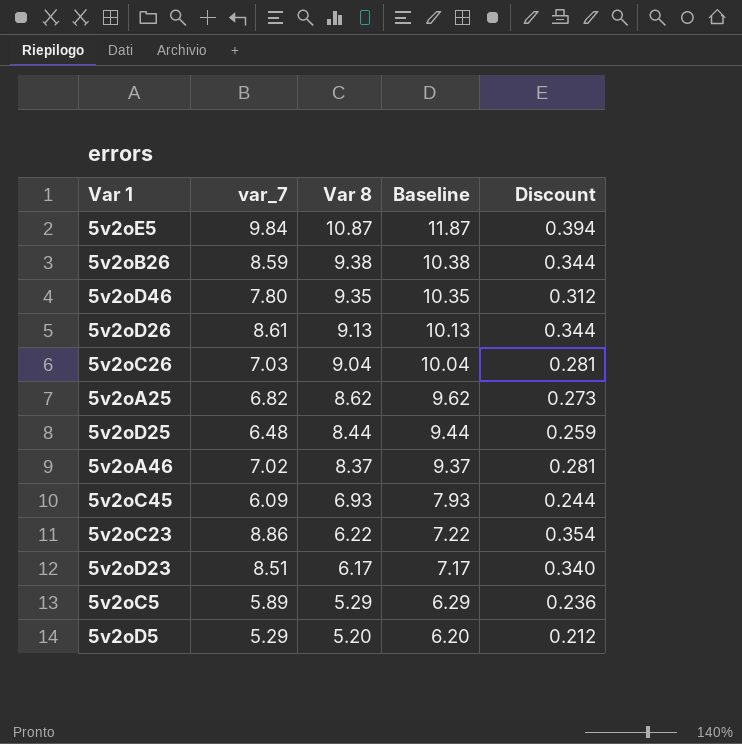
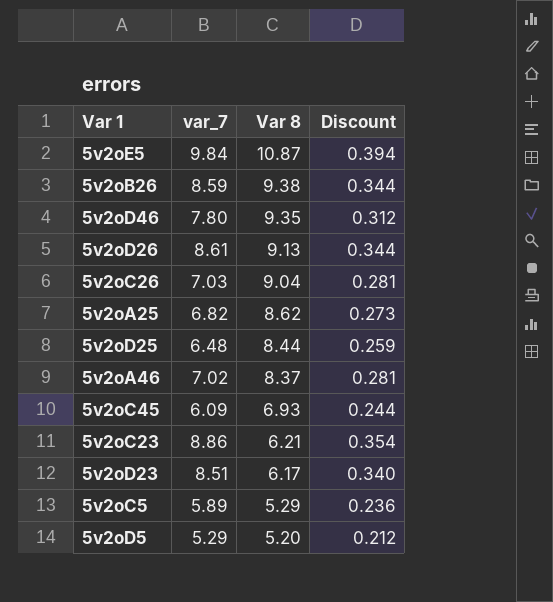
column Baseline | formula: [Var 8] + 1 -> none
5v2oC23 | Var 8: 6.22 -> 6.21

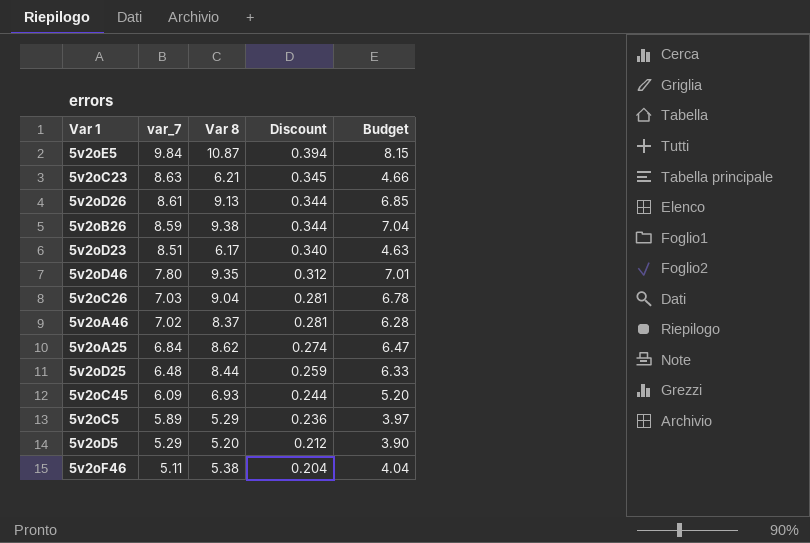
row order: Var 8 descending -> var_7 descending
column Budget | formula: none -> [Var 8] * 0.75
5v2oC23 | var_7: 8.86 -> 8.63
5v2oC23 | Discount: 0.354 -> 0.345
5v2oA25 | var_7: 6.82 -> 6.84
5v2oA25 | Discount: 0.273 -> 0.274
row 5v2oF46: none -> 5.11 | 5.38 | 0.204 | 4.04

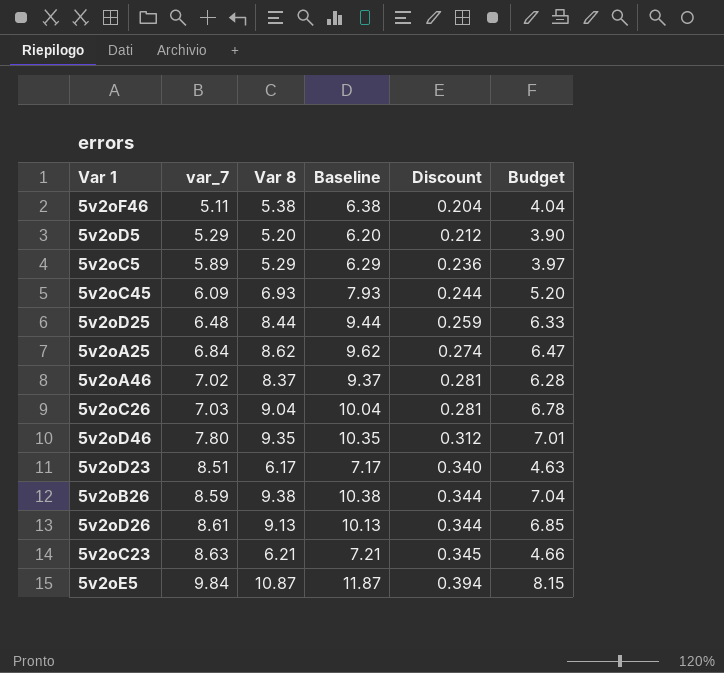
row order: var_7 descending -> var_7 ascending
column Baseline | formula: none -> [Var 8] + 1

